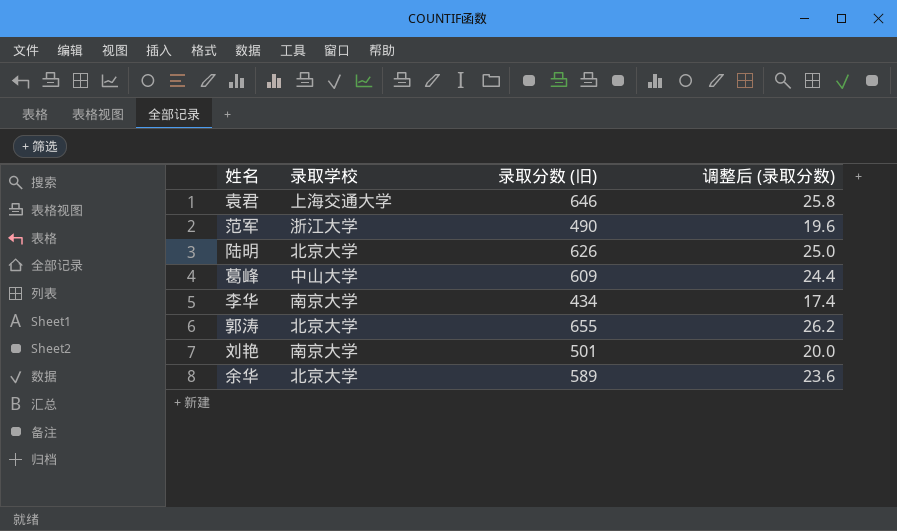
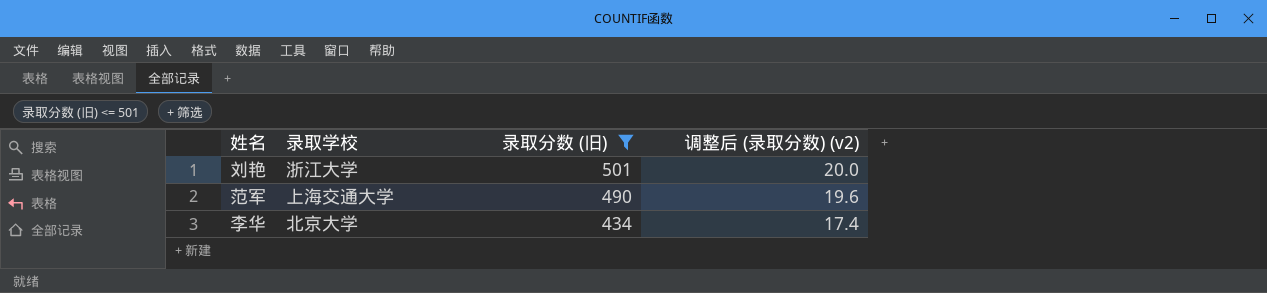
filter: none -> 录取分数 (旧) <= 501
row order: none -> 录取分数 (旧) descending
column name: 调整后 (录取分数) -> 调整后 (录取分数) (v2)
刘艳 | 录取学校: 南京大学 -> 浙江大学
范军 | 录取学校: 浙江大学 -> 上海交通大学
李华 | 录取学校: 南京大学 -> 北京大学

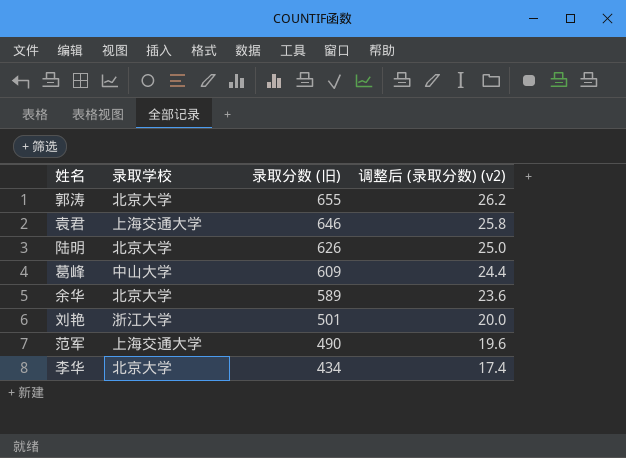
filter: 录取分数 (旧) <= 501 -> none

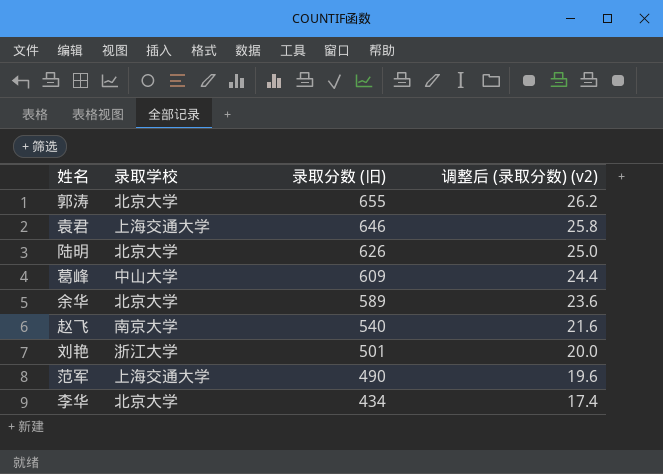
row 赵飞: none -> 南京大学 | 540 | 21.6

